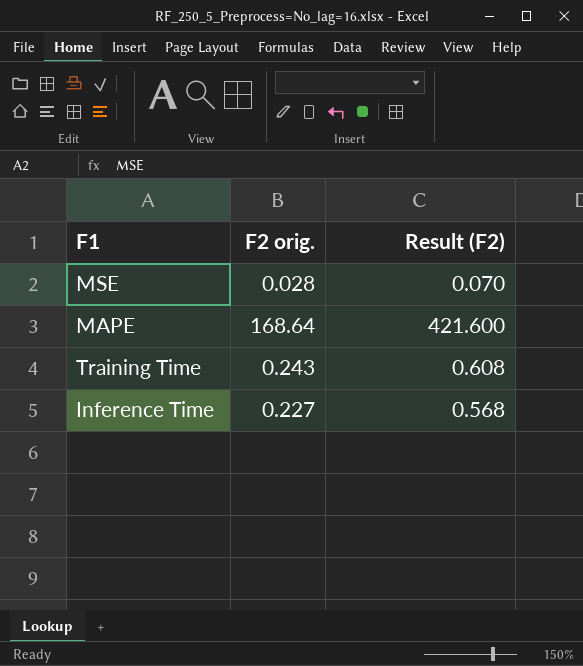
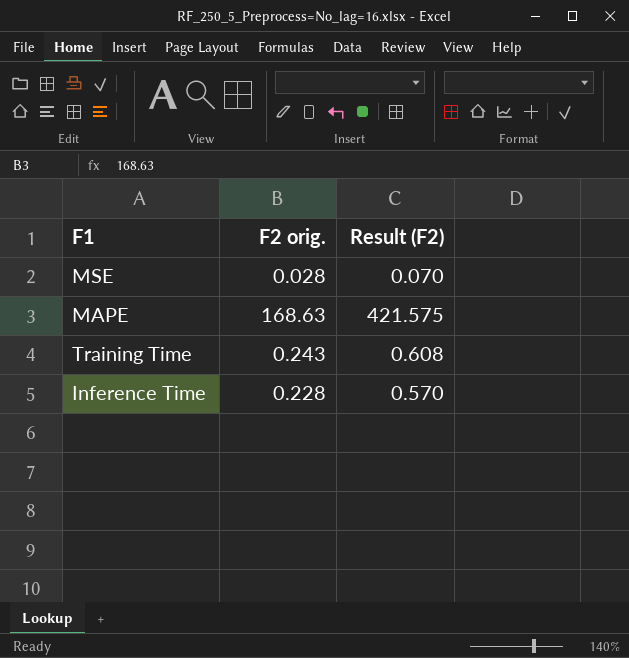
MAPE | F2 orig.: 168.64 -> 168.63
MAPE | Result (F2): 421.600 -> 421.575
Inference Time | F2 orig.: 0.227 -> 0.228
Inference Time | Result (F2): 0.568 -> 0.570

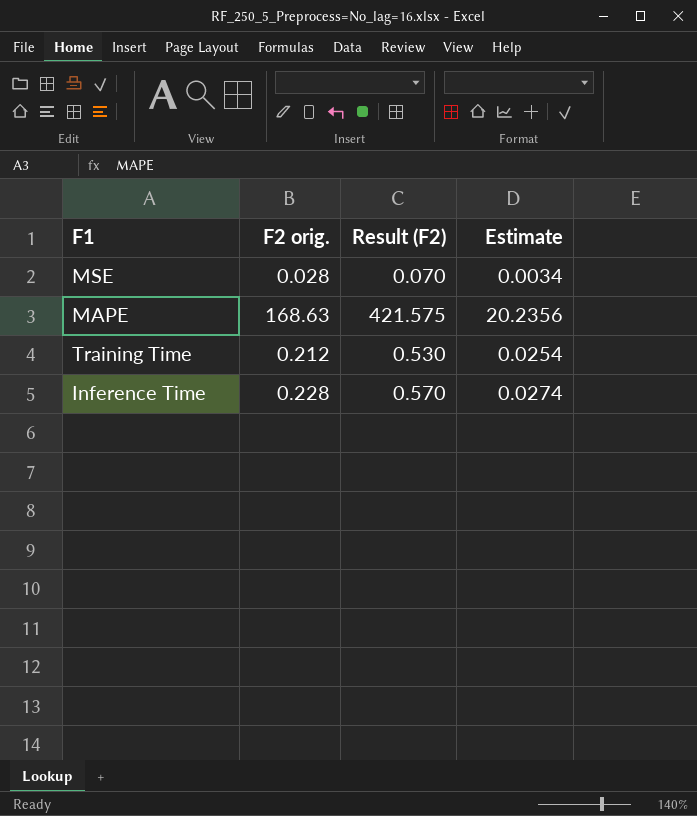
column Estimate | formula: none -> [F2 orig.] * 0.12
Training Time | F2 orig.: 0.243 -> 0.212
Training Time | Result (F2): 0.608 -> 0.530

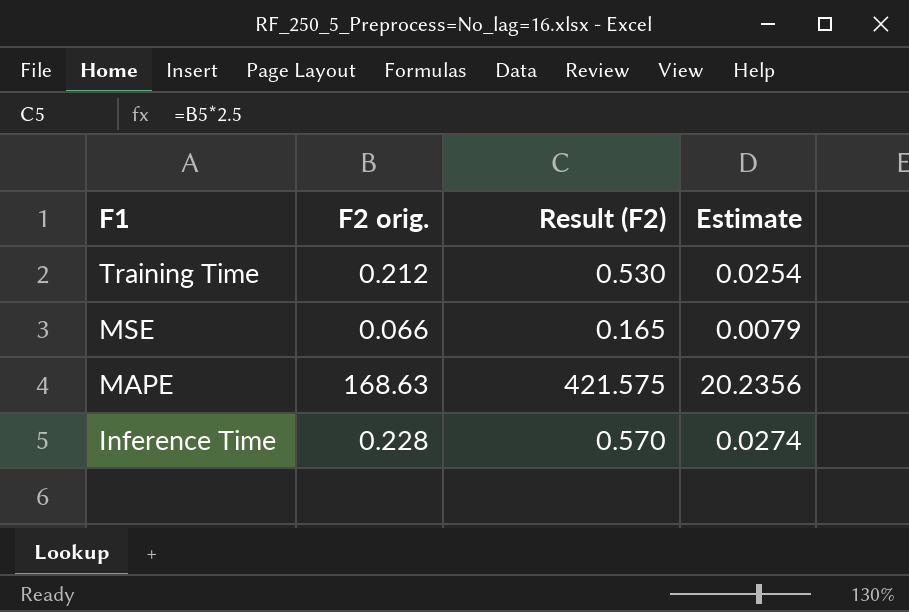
row order: none -> F1 descending
MSE | F2 orig.: 0.028 -> 0.066
MSE | Result (F2): 0.070 -> 0.165
MSE | Estimate: 0.0034 -> 0.0079

